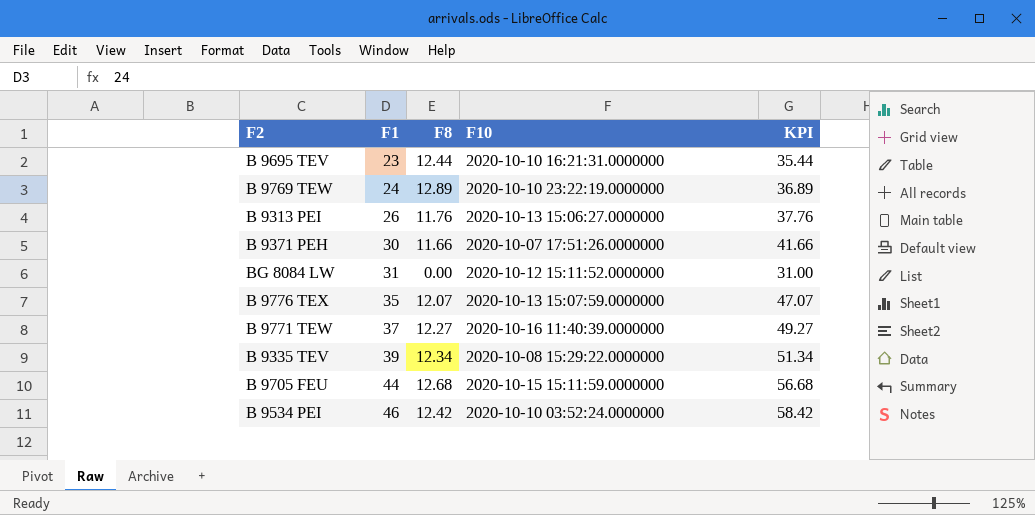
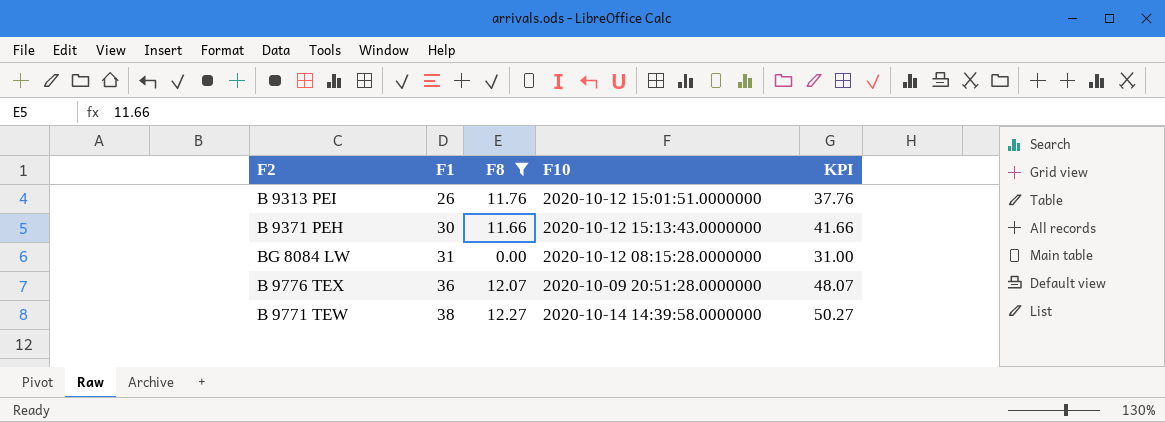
filter: none -> F8 <= 12.27
B 9313 PEI | F10: 2020-10-13 15:06:27.0000000 -> 2020-10-12 15:01:51.0000000
B 9371 PEH | F10: 2020-10-07 17:51:26.0000000 -> 2020-10-12 15:13:43.0000000
BG 8084 LW | F10: 2020-10-12 15:11:52.0000000 -> 2020-10-12 08:15:28.0000000
B 9776 TEX | F1: 35 -> 36
B 9776 TEX | F10: 2020-10-13 15:07:59.0000000 -> 2020-10-09 20:51:28.0000000
B 9776 TEX | KPI: 47.07 -> 48.07
B 9771 TEW | F1: 37 -> 38
B 9771 TEW | F10: 2020-10-16 11:40:39.0000000 -> 2020-10-14 14:39:58.0000000
B 9771 TEW | KPI: 49.27 -> 50.27

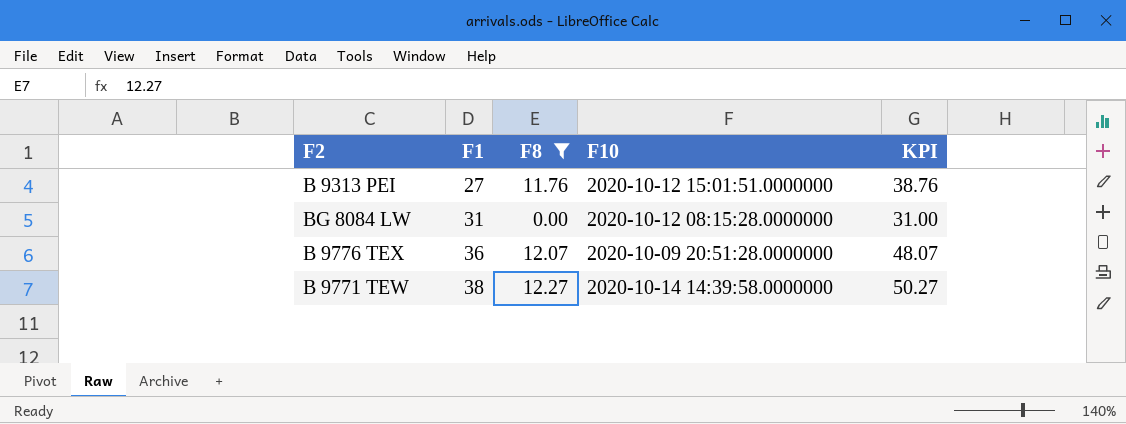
row B 9371 PEH: 30 | 11.66 | 2020-10-12 15:13:43.0000000 | 41.66 -> none
B 9313 PEI | F1: 26 -> 27
B 9313 PEI | KPI: 37.76 -> 38.76

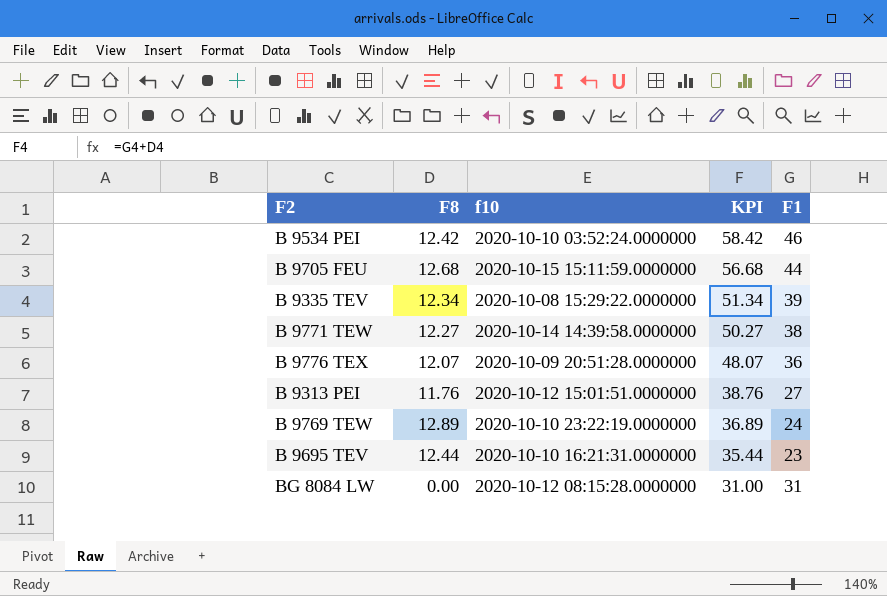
filter: F8 <= 12.27 -> none
row order: F1 ascending -> KPI descending
column name: F10 -> f10
column F1 | position: 2 -> 5

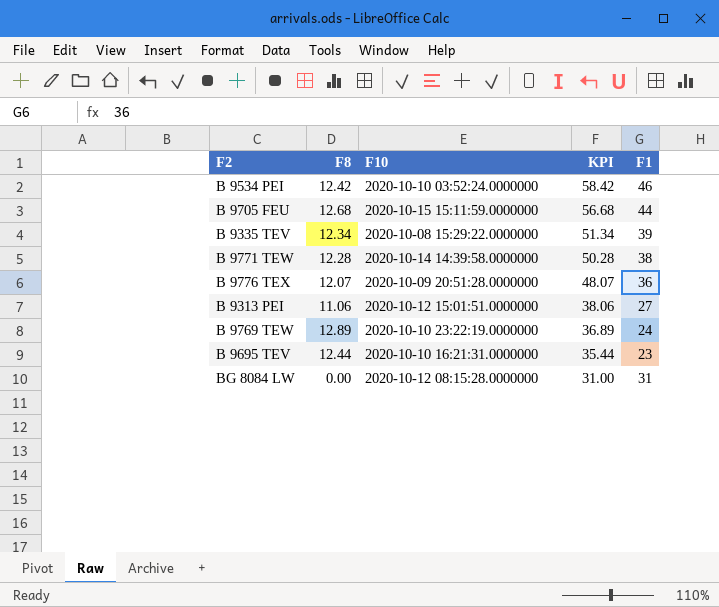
column name: f10 -> F10
B 9771 TEW | F8: 12.27 -> 12.28
B 9771 TEW | KPI: 50.27 -> 50.28
B 9313 PEI | F8: 11.76 -> 11.06
B 9313 PEI | KPI: 38.76 -> 38.06

